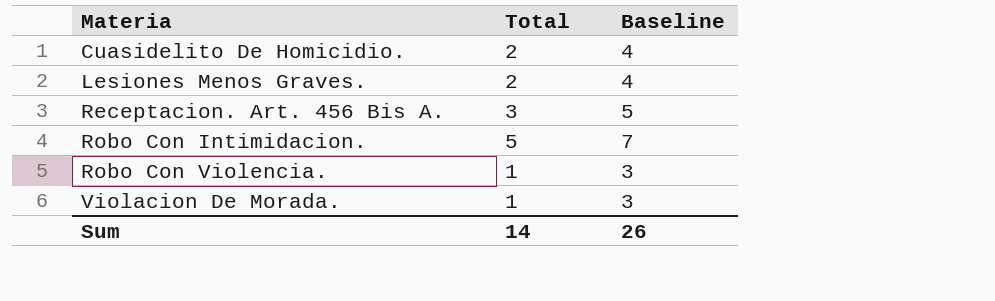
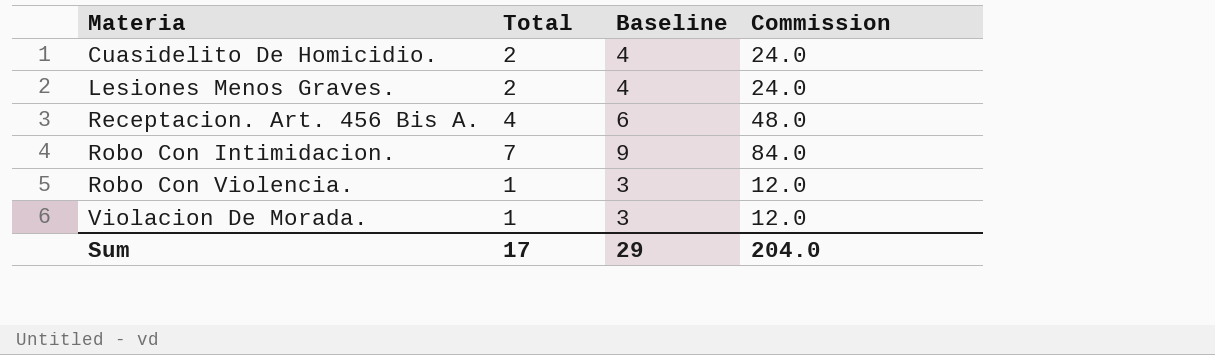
column Commission | formula: none -> [Total] * 12
Receptacion. Art. 456 Bis A. | Total: 3 -> 4
Receptacion. Art. 456 Bis A. | Baseline: 5 -> 6
Robo Con Intimidacion. | Total: 5 -> 7
Robo Con Intimidacion. | Baseline: 7 -> 9
Sum | Total: 14 -> 17
Sum | Baseline: 26 -> 29

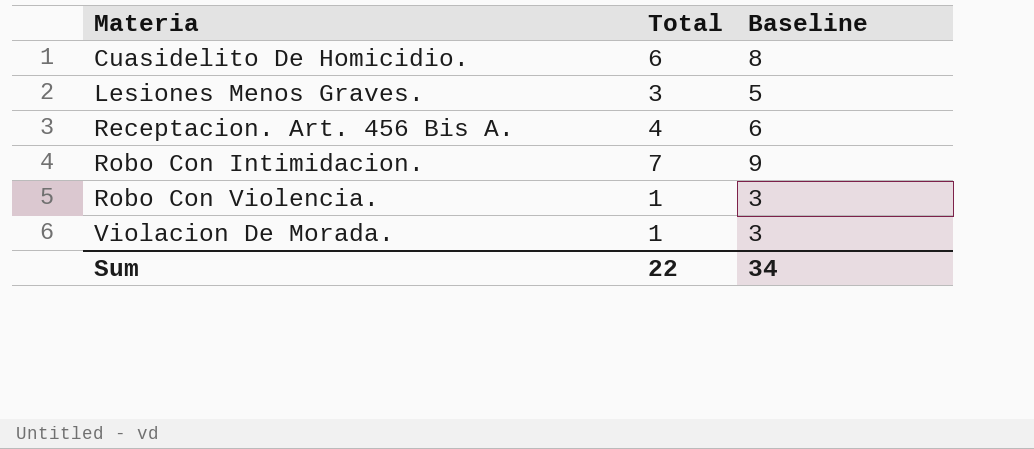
column Commission | formula: [Total] * 12 -> none
Cuasidelito De Homicidio. | Total: 2 -> 6
Cuasidelito De Homicidio. | Baseline: 4 -> 8
Lesiones Menos Graves. | Total: 2 -> 3
Lesiones Menos Graves. | Baseline: 4 -> 5
Sum | Total: 17 -> 22
Sum | Baseline: 29 -> 34

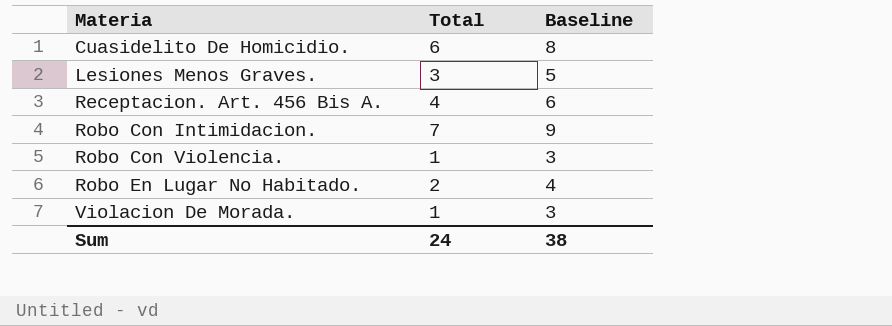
row Robo En Lugar No Habitado.: none -> 2 | 4
Sum | Total: 22 -> 24
Sum | Baseline: 34 -> 38

